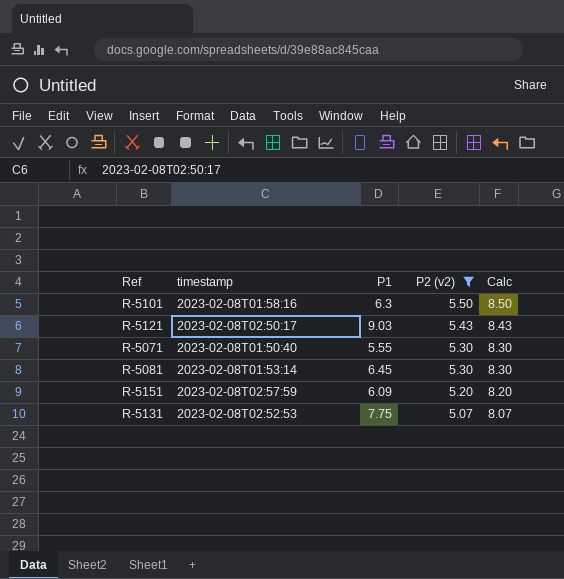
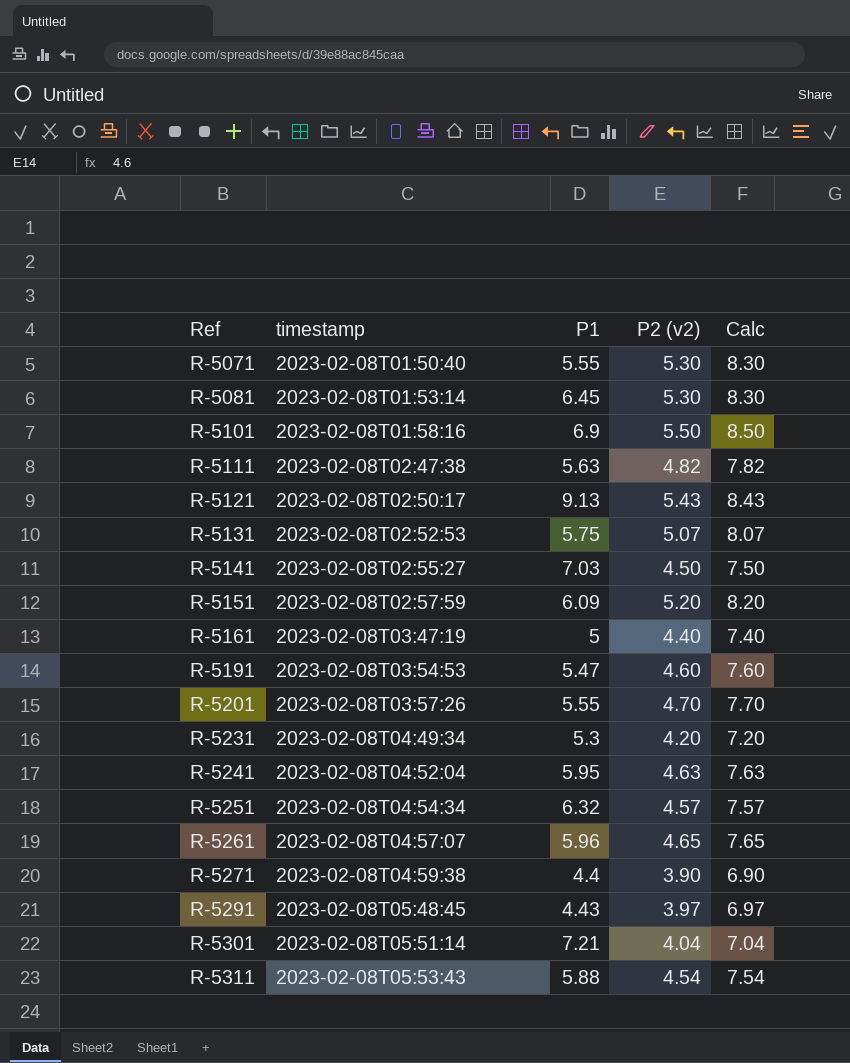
filter: P2 (v2) >= 5.07 -> none
row order: P2 (v2) descending -> Ref ascending
R-5101 | P1: 6.3 -> 6.9
R-5121 | P1: 9.03 -> 9.13
R-5131 | P1: 7.75 -> 5.75

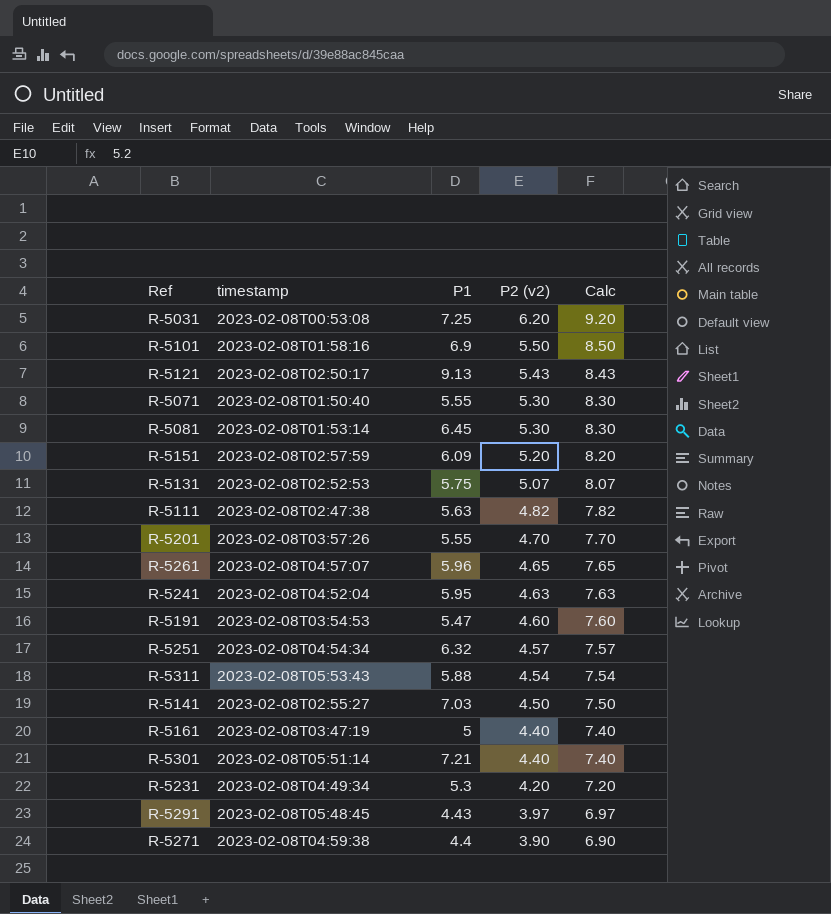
row order: Ref ascending -> P2 (v2) descending
row R-5031: none -> 2023-02-08T00:53:08 | 7.25 | 6.20 | 9.20
R-5301 | P2 (v2): 4.04 -> 4.40
R-5301 | Calc: 7.04 -> 7.40

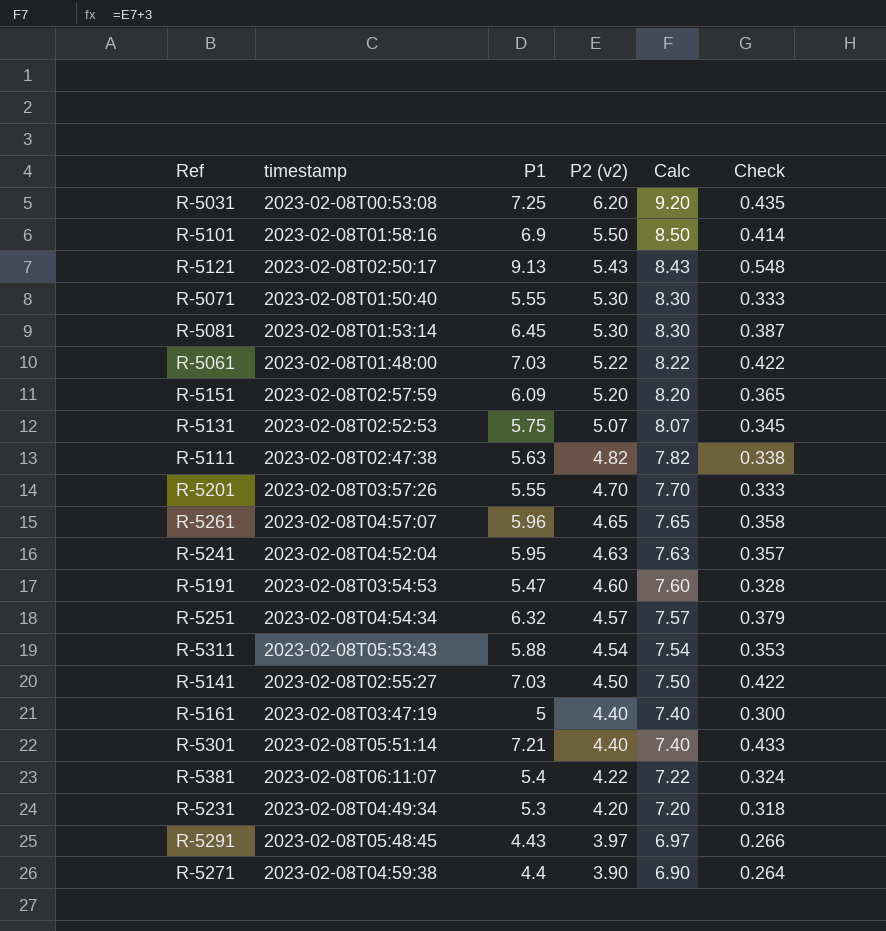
column Check | formula: none -> [P1] * 0.06
row R-5061: none -> 2023-02-08T01:48:00 | 7.03 | 5.22 | 8.22 | 0.422
row R-5381: none -> 2023-02-08T06:11:07 | 5.4 | 4.22 | 7.22 | 0.324

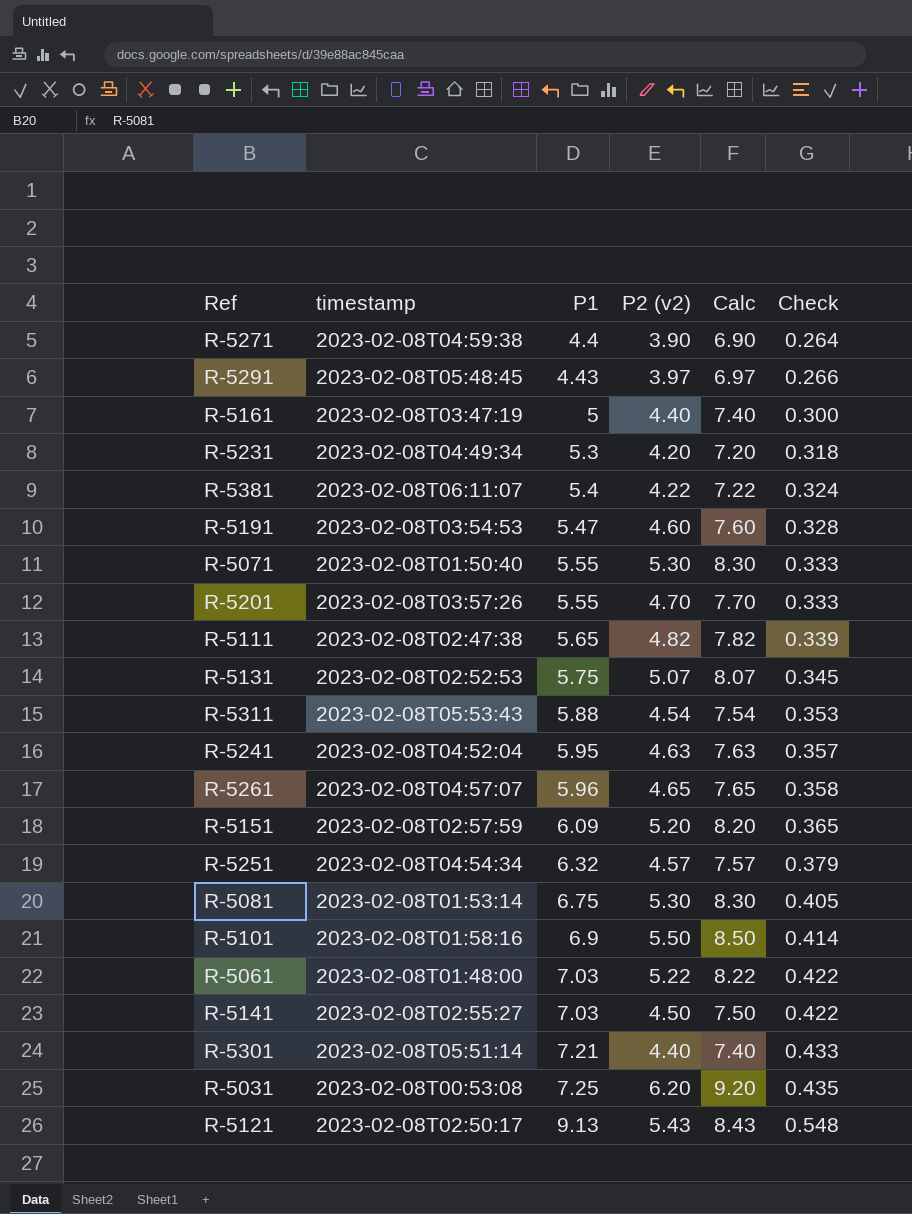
row order: P2 (v2) descending -> P1 ascending
R-5111 | P1: 5.63 -> 5.65
R-5111 | Check: 0.338 -> 0.339
R-5081 | P1: 6.45 -> 6.75
R-5081 | Check: 0.387 -> 0.405

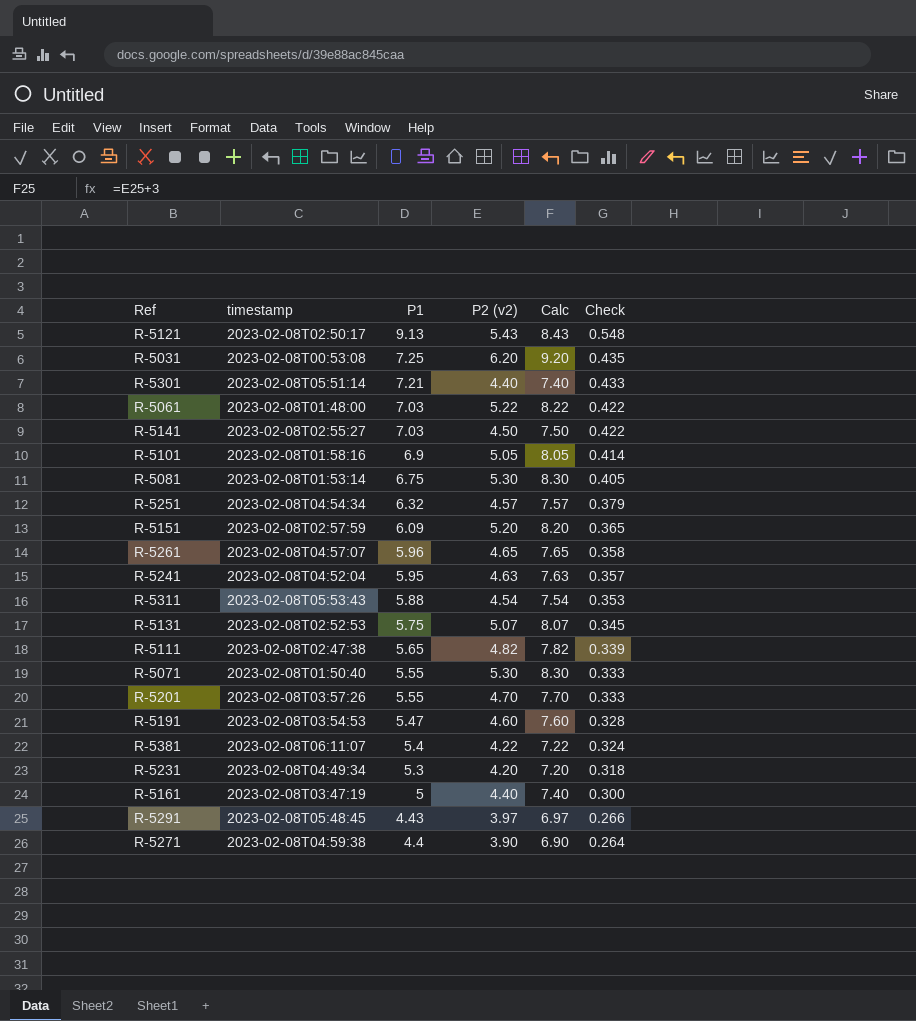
row order: P1 ascending -> P1 descending
R-5101 | P2 (v2): 5.50 -> 5.05
R-5101 | Calc: 8.50 -> 8.05

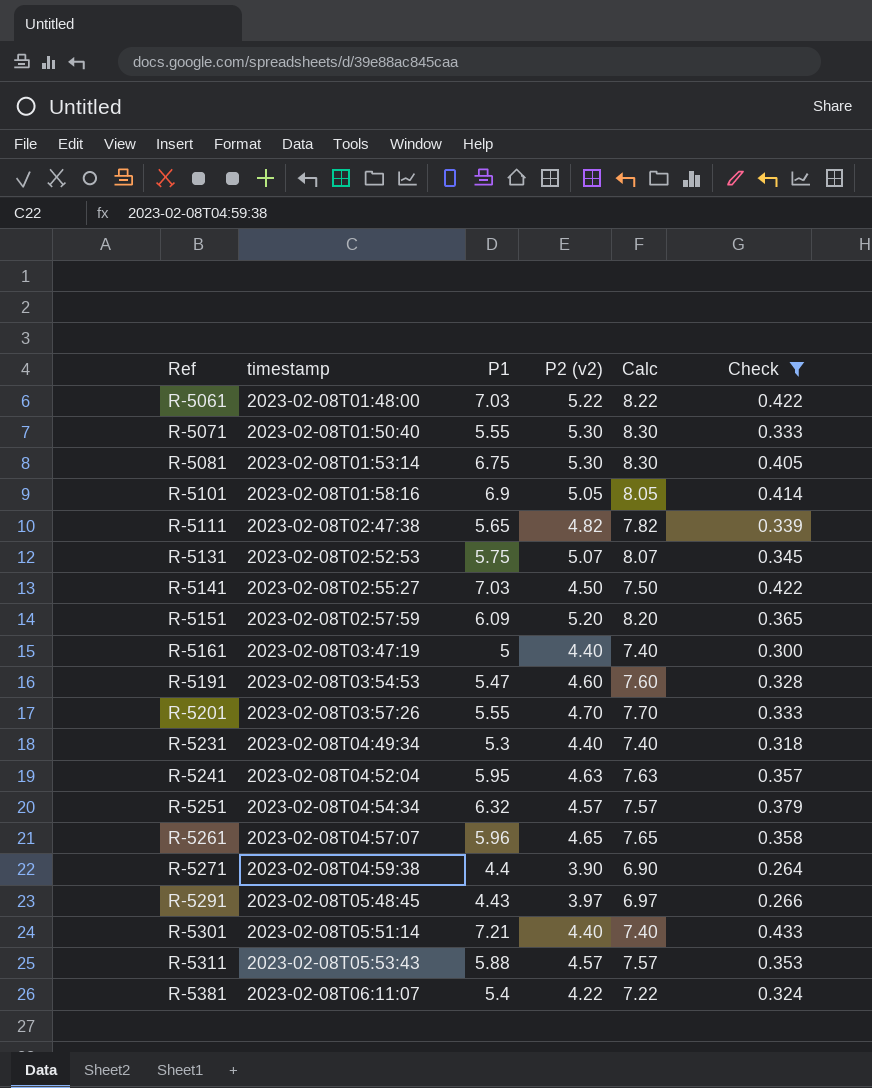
filter: none -> Check <= 0.433
row order: P1 descending -> Ref ascending
R-5231 | P2 (v2): 4.20 -> 4.40
R-5231 | Calc: 7.20 -> 7.40
R-5311 | P2 (v2): 4.54 -> 4.57
R-5311 | Calc: 7.54 -> 7.57

